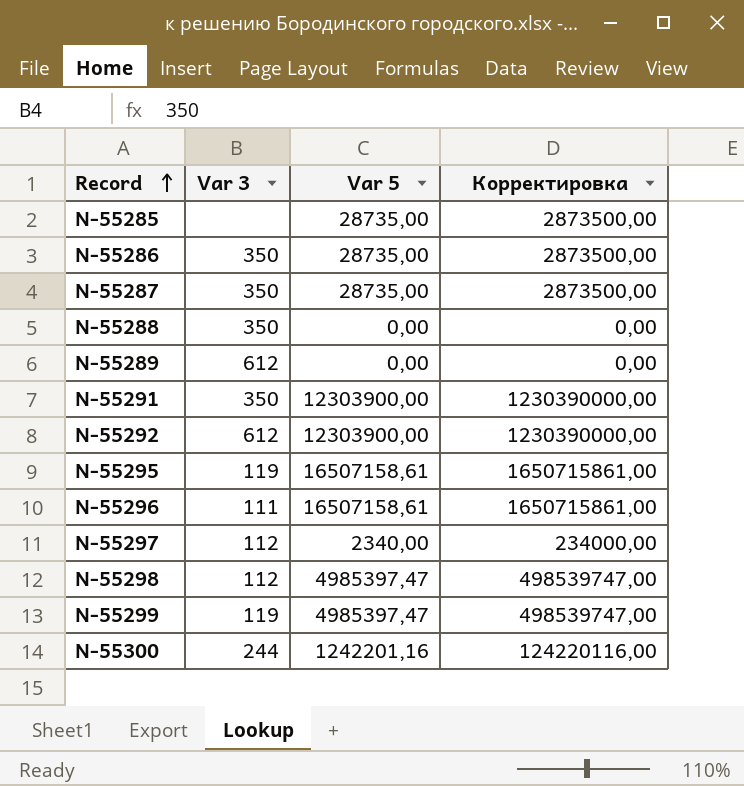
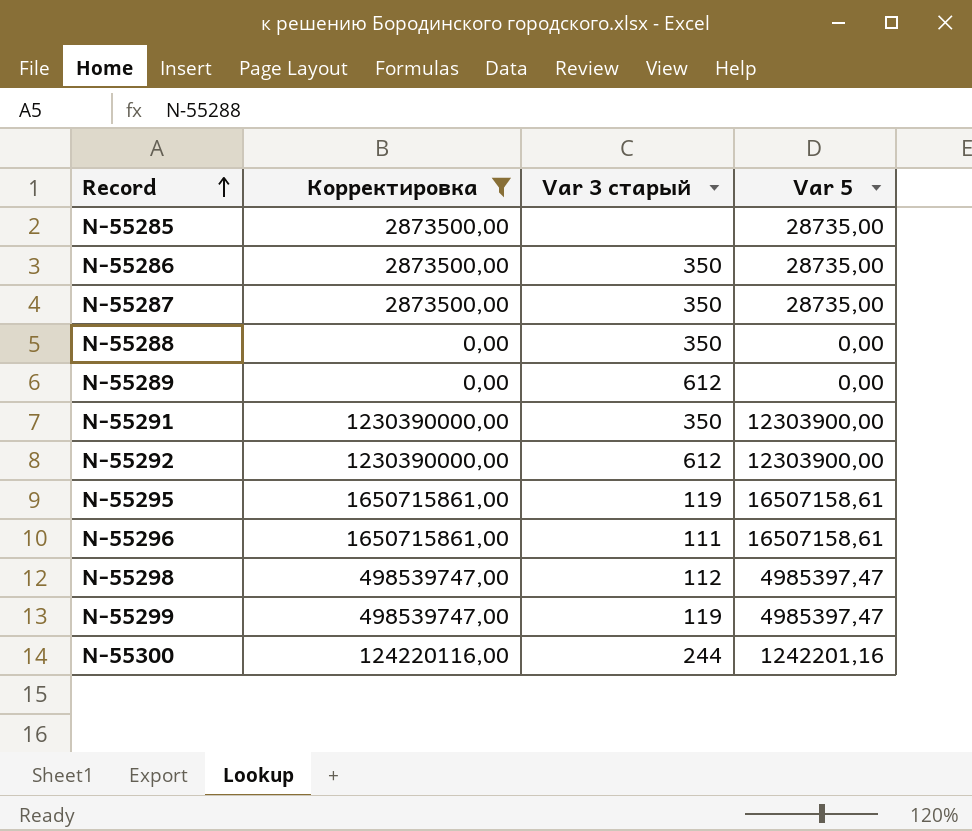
filter: none -> Корректировка != 234000,00
column Корректировка | position: 4 -> 2
column name: Var 3 -> Var 3 старый

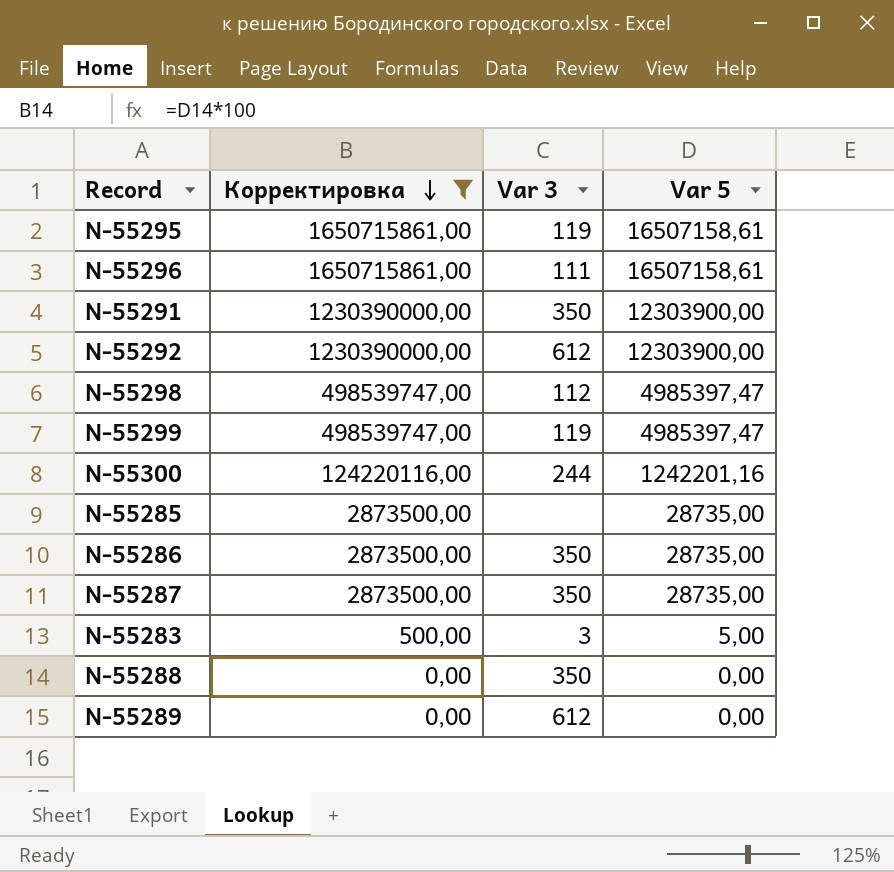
row order: Record ascending -> Корректировка descending
column name: Var 3 старый -> Var 3
row N-55283: none -> 500,00 | 3 | 5,00

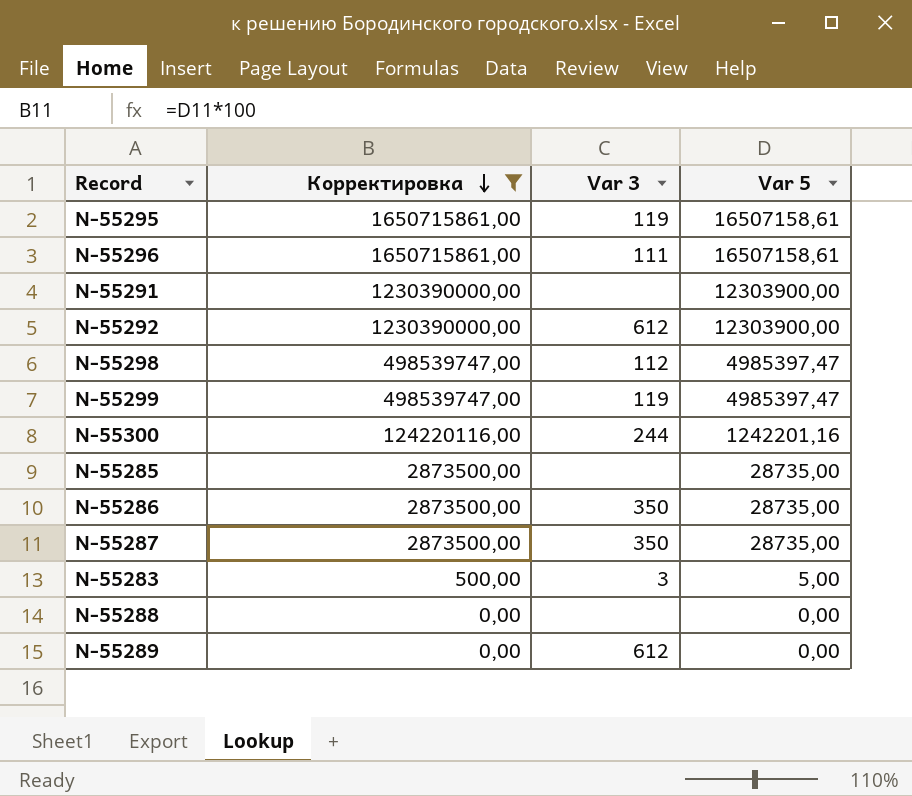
N-55291 | Var 3: 350 -> none
N-55288 | Var 3: 350 -> none

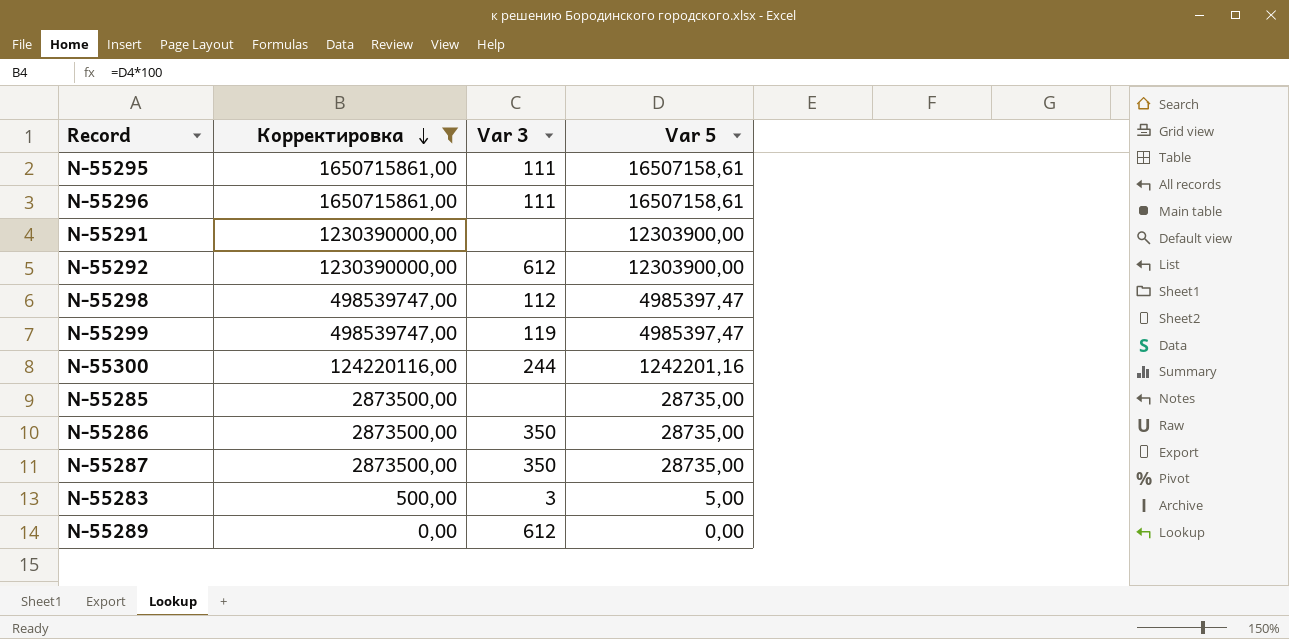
row N-55288: 0,00 | none | 0,00 -> none
N-55295 | Var 3: 119 -> 111

